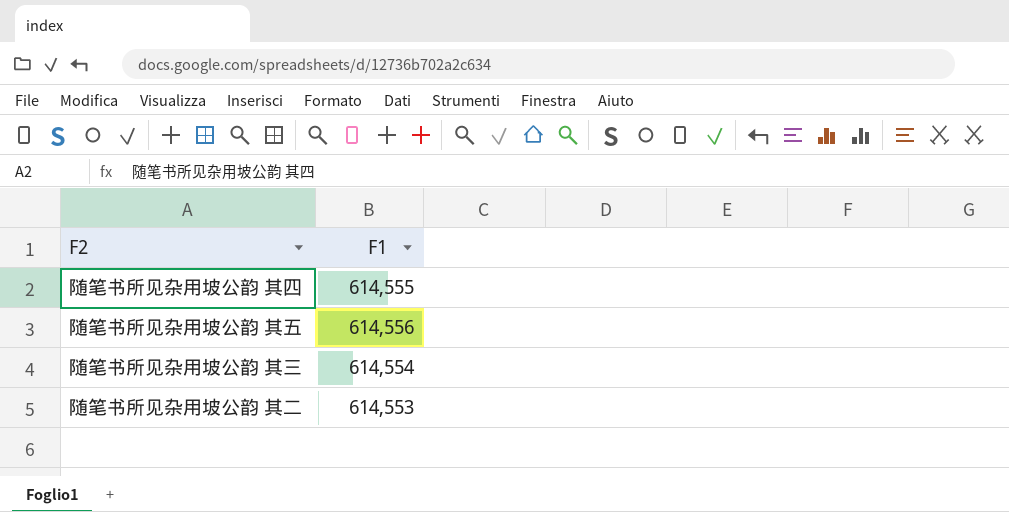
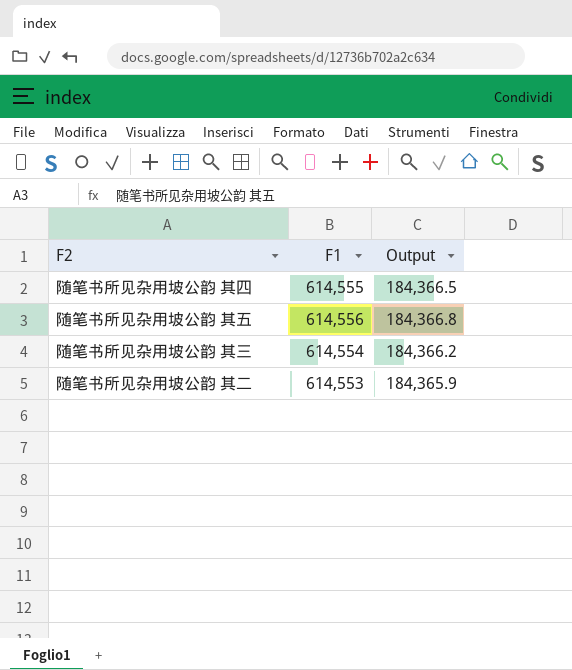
column Output | formula: none -> [F1] * 0.3

